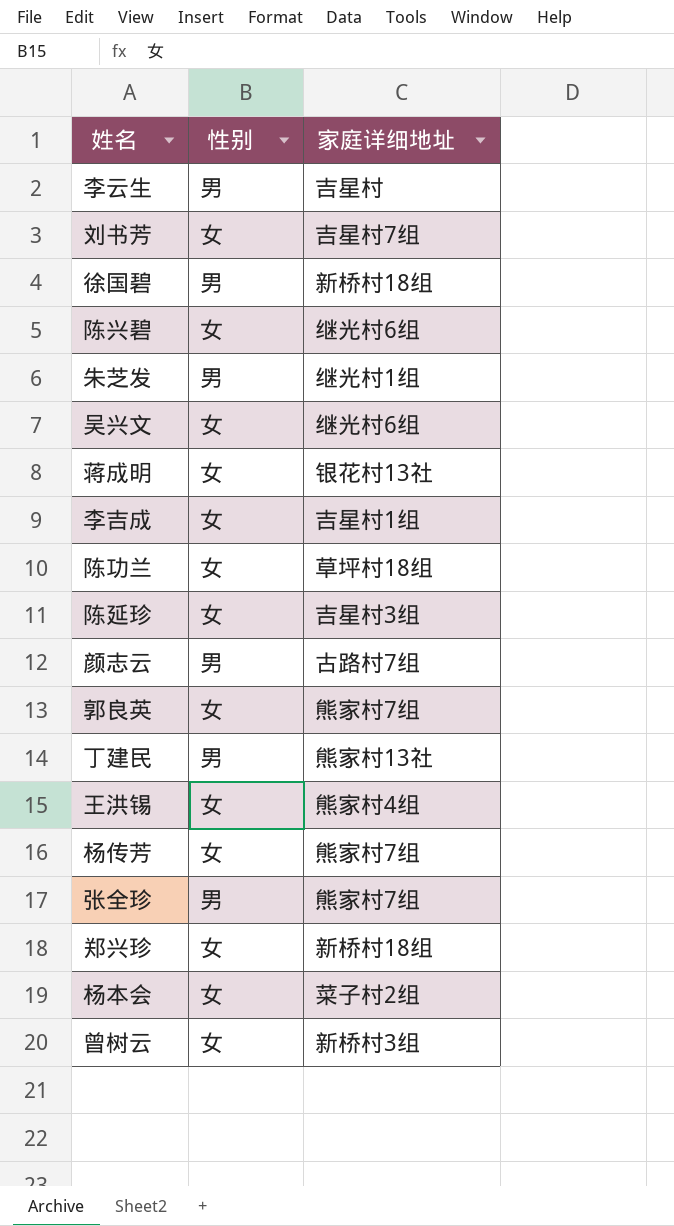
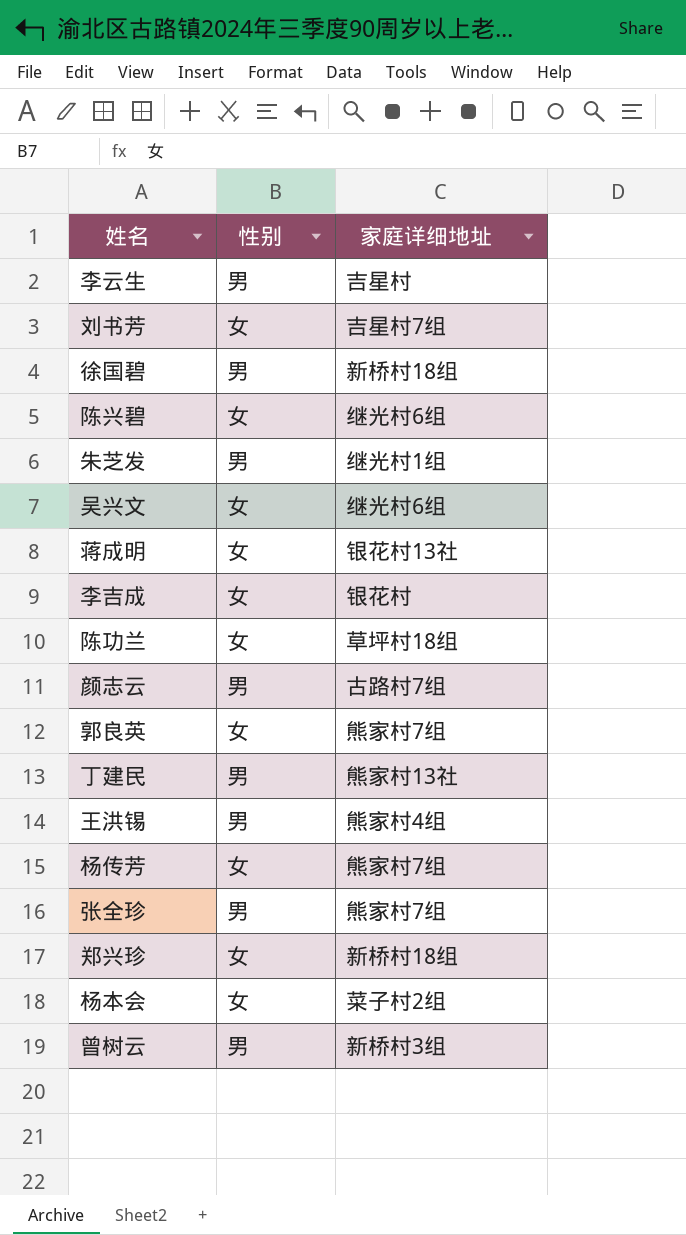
row 陈延珍: 女 | 吉星村3组 -> none
李吉成 | 家庭详细地址: 吉星村1组 -> 银花村
王洪锡 | 性别: 女 -> 男
曾树云 | 性别: 女 -> 男

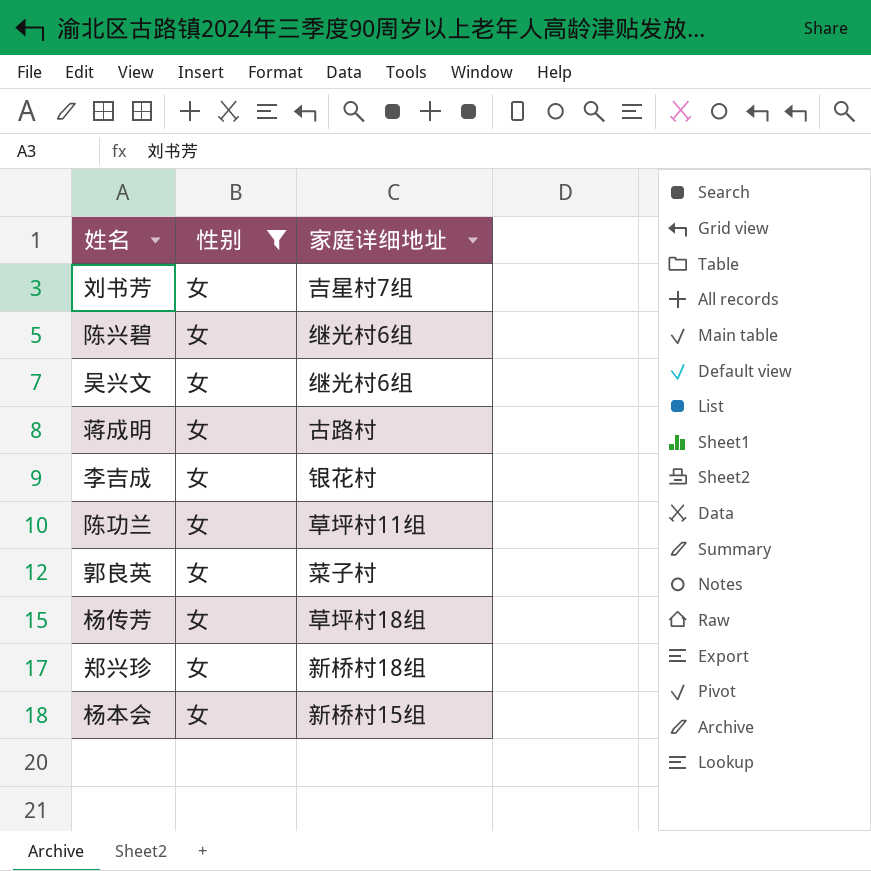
filter: none -> 性别 = 女
蒋成明 | 家庭详细地址: 银花村13社 -> 古路村
陈功兰 | 家庭详细地址: 草坪村18组 -> 草坪村11组
郭良英 | 家庭详细地址: 熊家村7组 -> 菜子村
杨传芳 | 家庭详细地址: 熊家村7组 -> 草坪村18组
杨本会 | 家庭详细地址: 菜子村2组 -> 新桥村15组

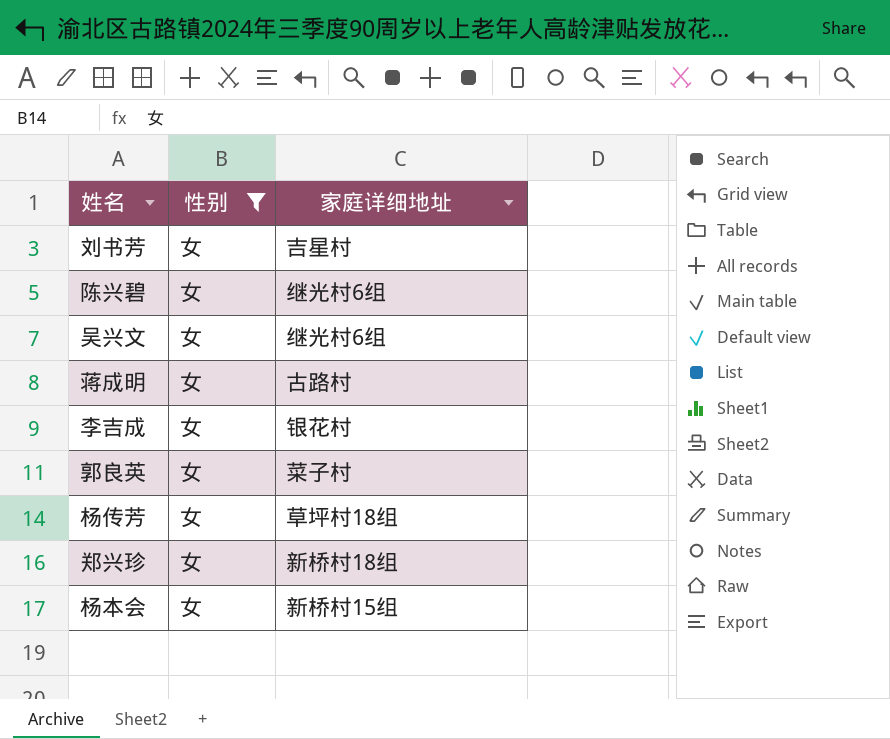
row 陈功兰: 女 | 草坪村11组 -> none
刘书芳 | 家庭详细地址: 吉星村7组 -> 吉星村

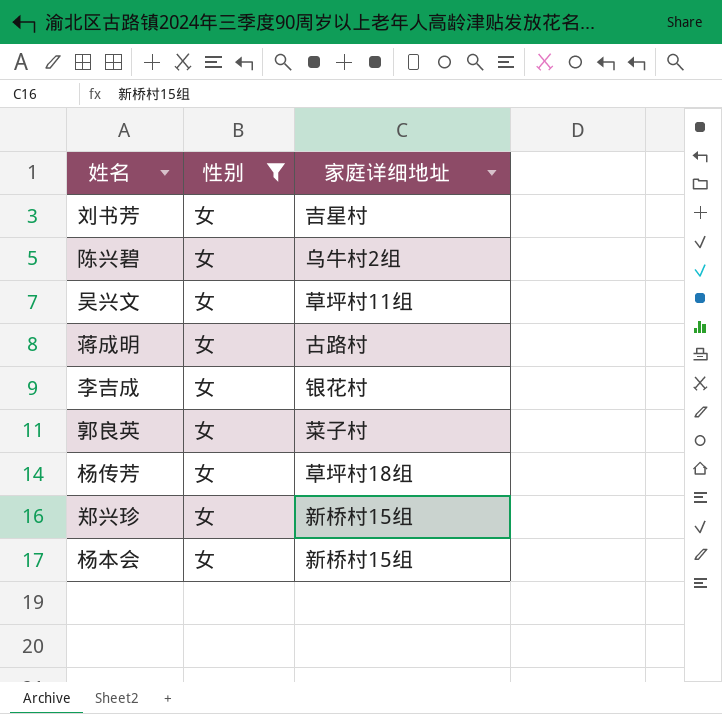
陈兴碧 | 家庭详细地址: 继光村6组 -> 乌牛村2组
吴兴文 | 家庭详细地址: 继光村6组 -> 草坪村11组
郑兴珍 | 家庭详细地址: 新桥村18组 -> 新桥村15组

